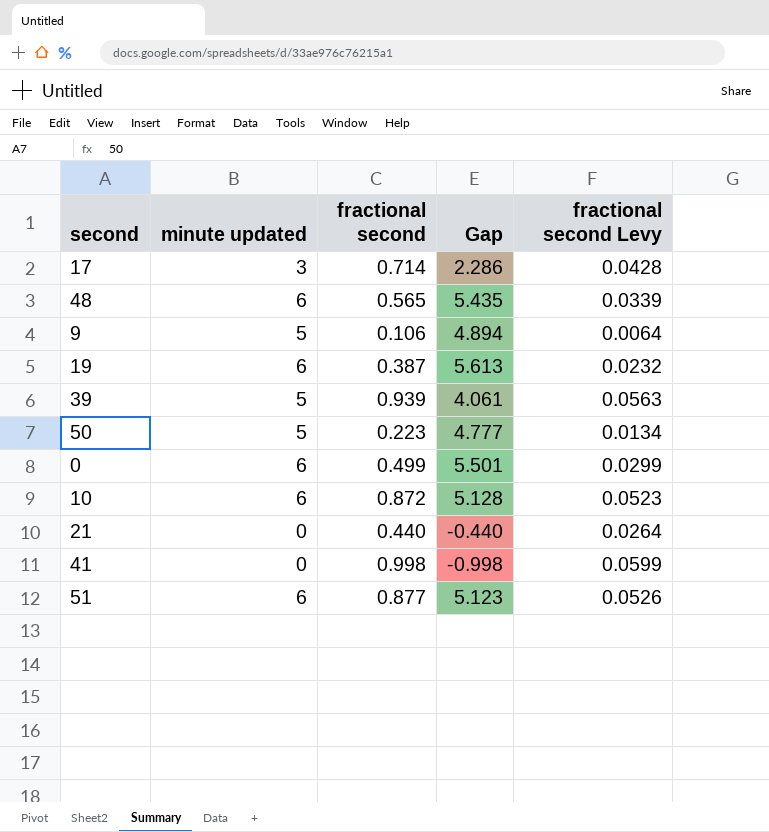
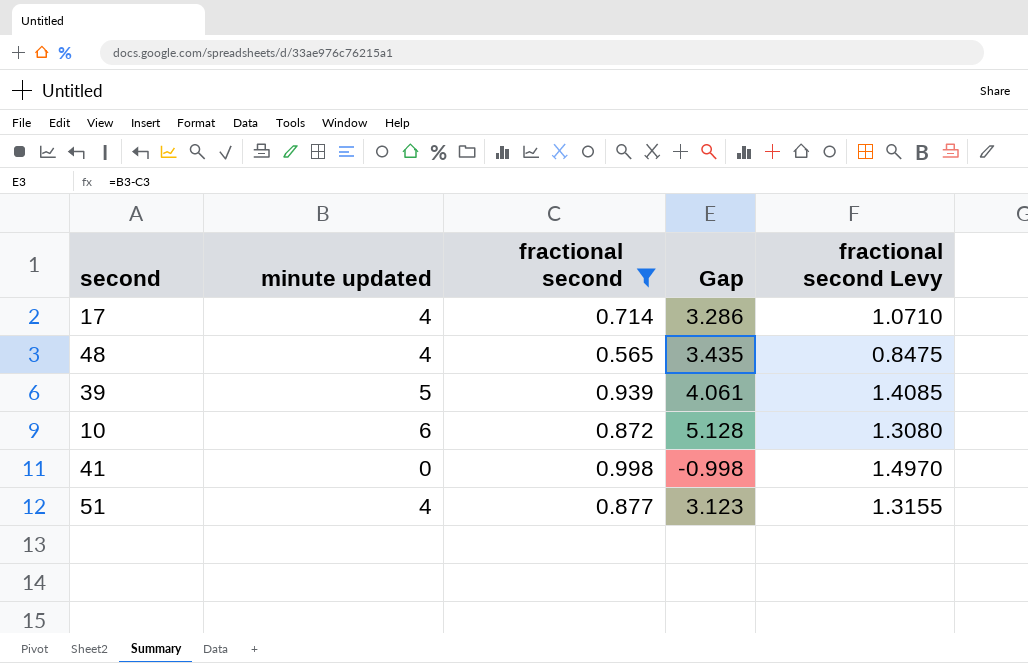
filter: none -> fractional second >= 0.565
column fractional second Levy | formula: [fractional second] * 0.06 -> [fractional second] * 1.5
17 | minute updated: 3 -> 4
17 | Gap: 2.286 -> 3.286
48 | minute updated: 6 -> 4
48 | Gap: 5.435 -> 3.435
51 | minute updated: 6 -> 4
51 | Gap: 5.123 -> 3.123

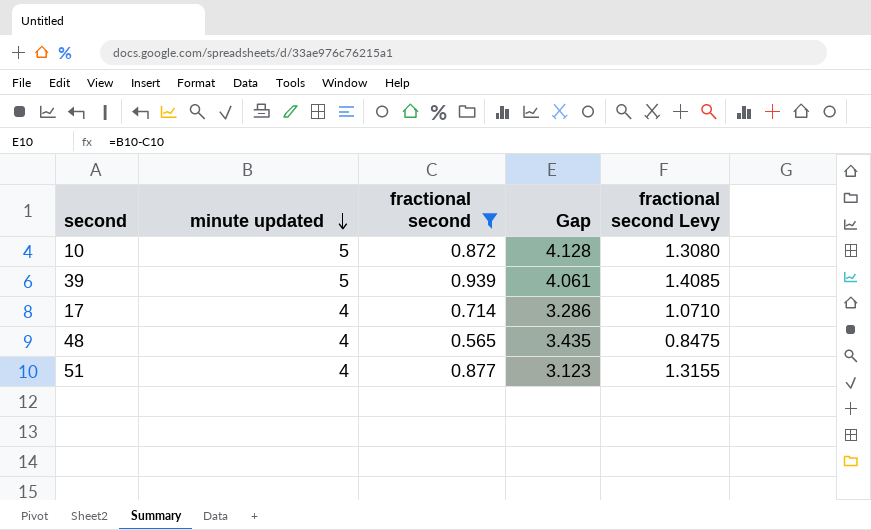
row order: none -> minute updated descending
row 41: 0 | 0.998 | -0.998 | 1.4970 -> none
10 | minute updated: 6 -> 5
10 | Gap: 5.128 -> 4.128

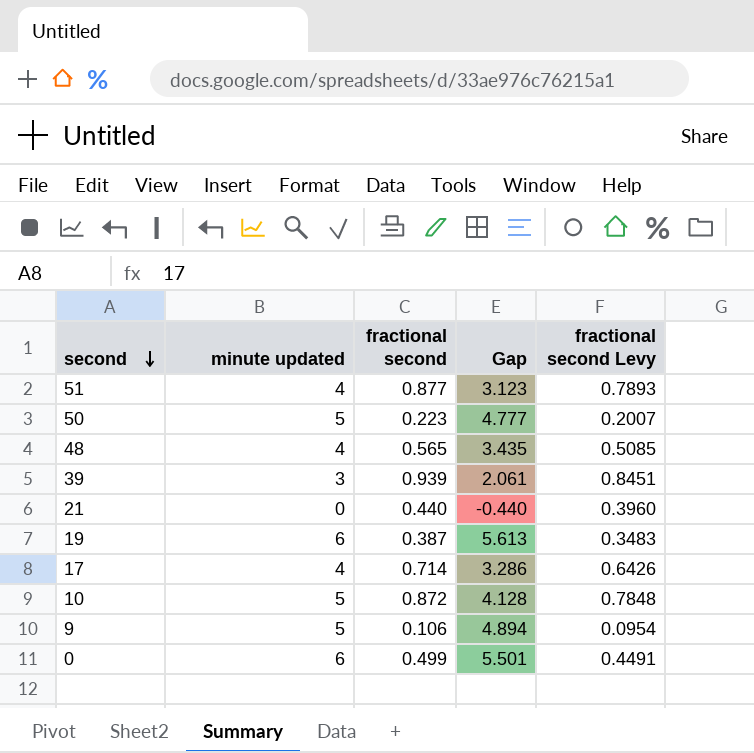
filter: fractional second >= 0.565 -> none
row order: minute updated descending -> second descending
column fractional second Levy | formula: [fractional second] * 1.5 -> [fractional second] * 0.9
39 | minute updated: 5 -> 3
39 | Gap: 4.061 -> 2.061

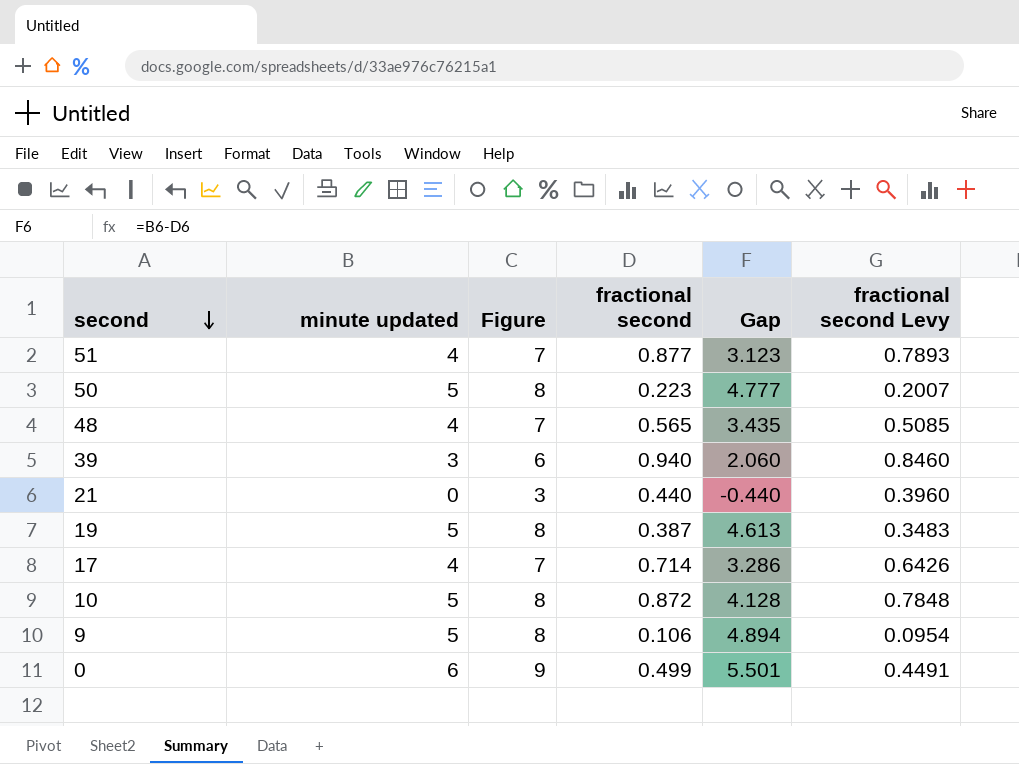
column Figure | formula: none -> [minute updated] + 3
39 | fractional second: 0.939 -> 0.940
39 | Gap: 2.061 -> 2.060
39 | fractional second Levy: 0.8451 -> 0.8460
19 | minute updated: 6 -> 5
19 | Gap: 5.613 -> 4.613

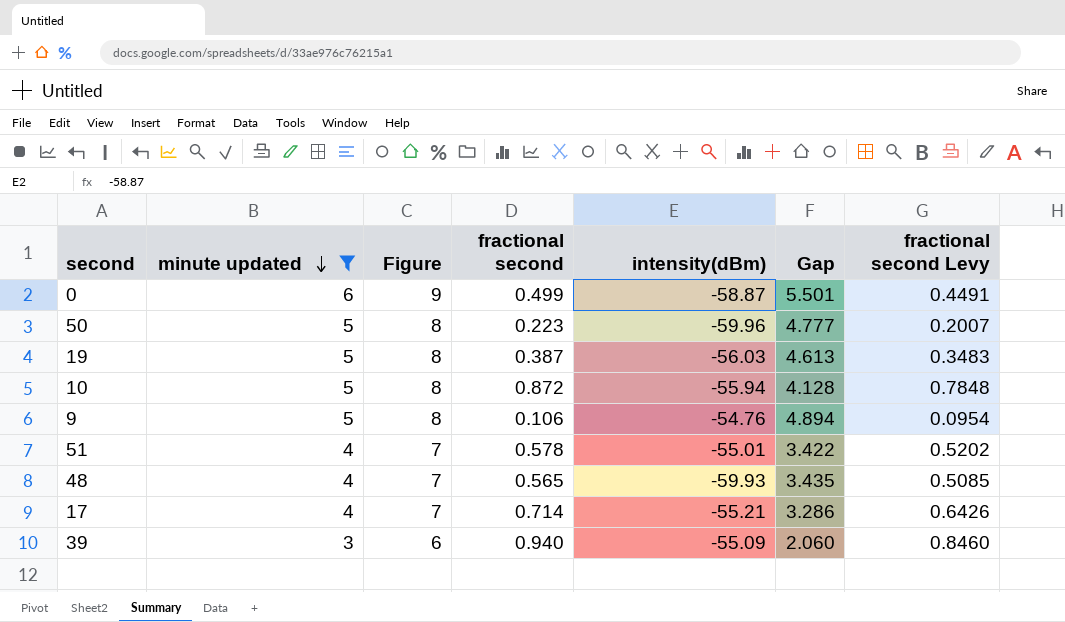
filter: none -> minute updated != 0
row order: second descending -> minute updated descending
column intensity(dBm) | position: none -> 5
51 | fractional second: 0.877 -> 0.578
51 | Gap: 3.123 -> 3.422
51 | fractional second Levy: 0.7893 -> 0.5202

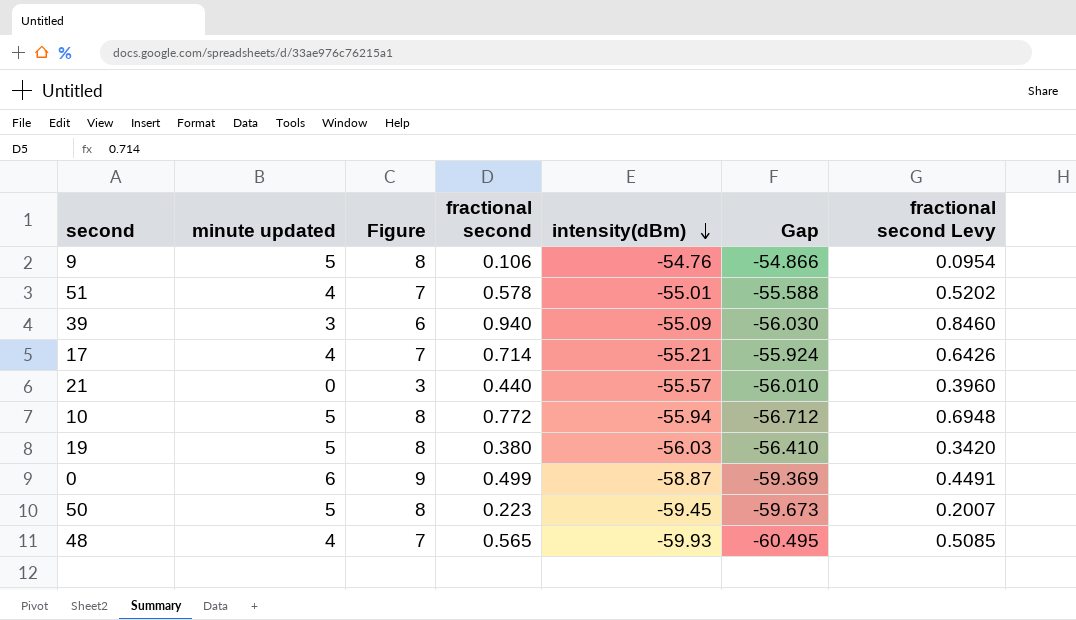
filter: minute updated != 0 -> none
row order: minute updated descending -> intensity(dBm) descending
column Gap | formula: [minute updated] - [fractional second] -> [intensity(dBm)] - [fractional second]
10 | fractional second: 0.872 -> 0.772
10 | fractional second Levy: 0.7848 -> 0.6948
19 | fractional second: 0.387 -> 0.380
19 | fractional second Levy: 0.3483 -> 0.3420
50 | intensity(dBm): -59.96 -> -59.45

